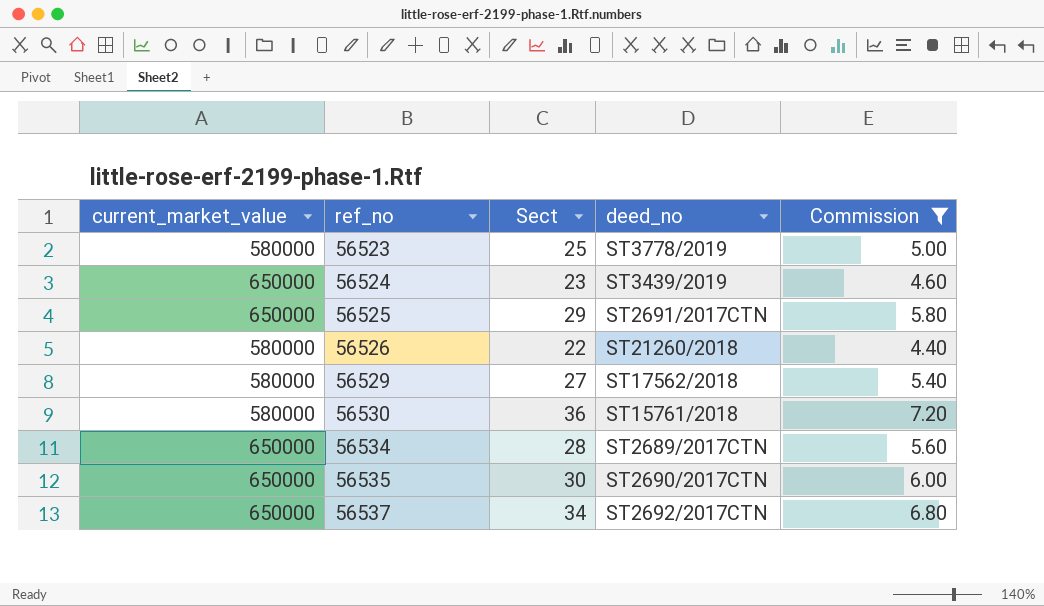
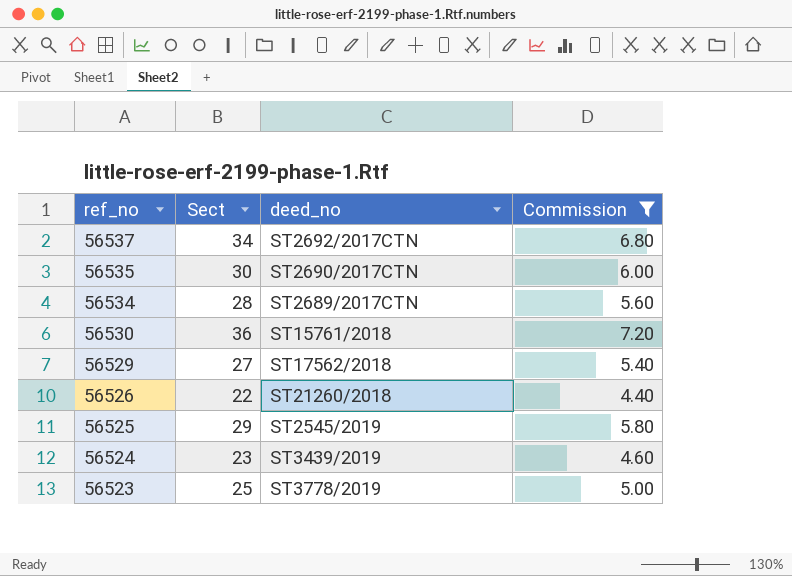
row order: ref_no ascending -> ref_no descending
column current_market_value | position: 1 -> none
56525 | deed_no: ST2691/2017CTN -> ST2545/2019

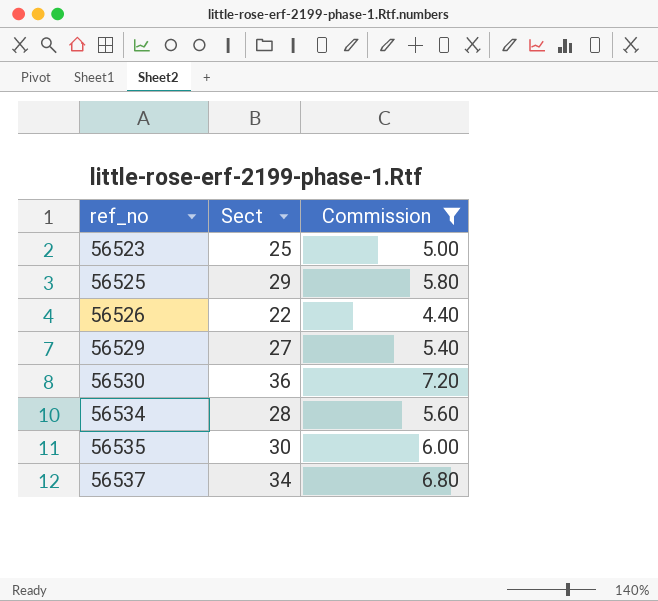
row order: ref_no descending -> ref_no ascending
column deed_no | position: 3 -> none
row 56524: 23 | ST3439/2019 | 4.60 -> none

